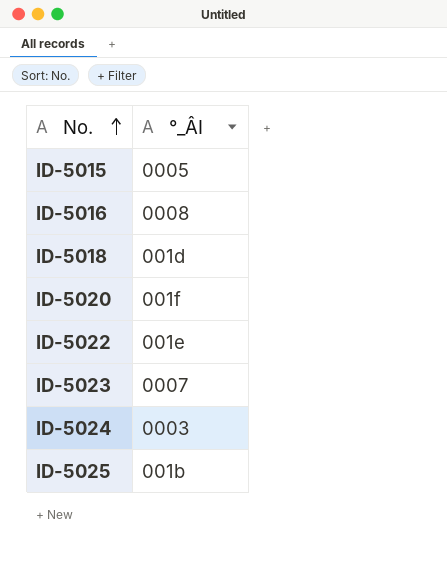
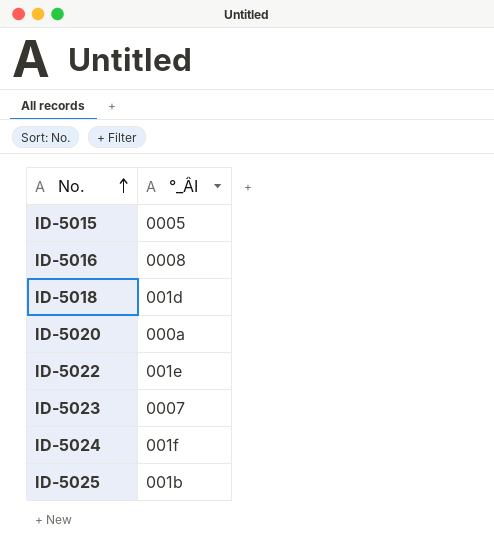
ID-5020 | °_ÂI: 001f -> 000a
ID-5024 | °_ÂI: 0003 -> 001f

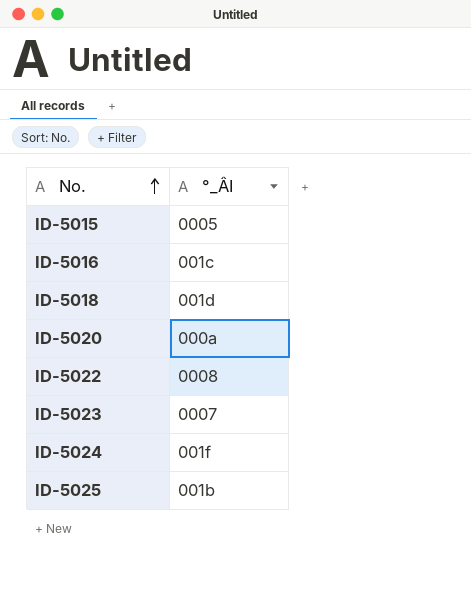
ID-5016 | °_ÂI: 0008 -> 001c
ID-5022 | °_ÂI: 001e -> 0008

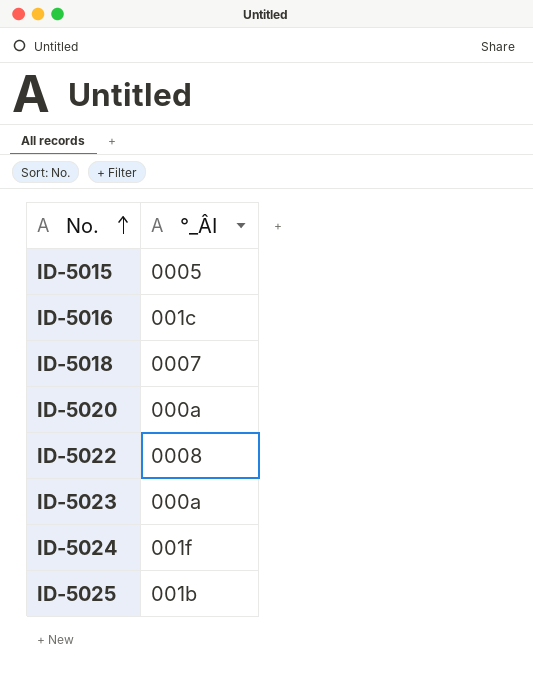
ID-5018 | °_ÂI: 001d -> 0007
ID-5023 | °_ÂI: 0007 -> 000a

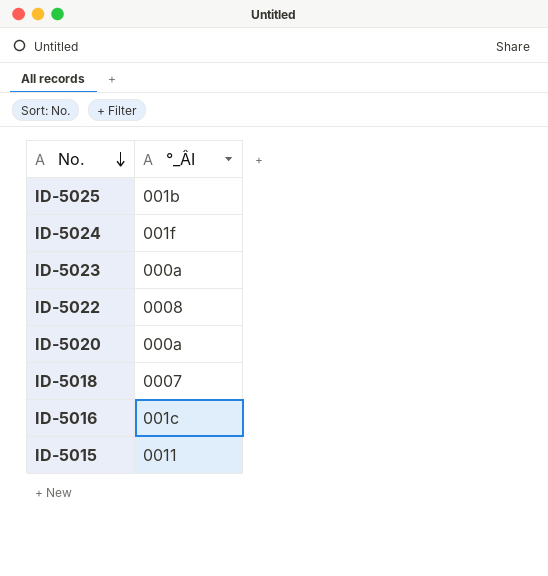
row order: No. ascending -> No. descending
ID-5015 | °_ÂI: 0005 -> 0011

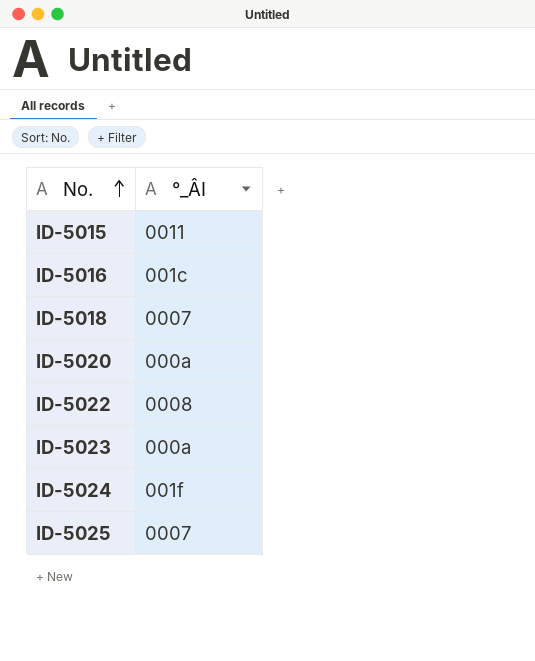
row order: No. descending -> No. ascending
ID-5025 | °_ÂI: 001b -> 0007

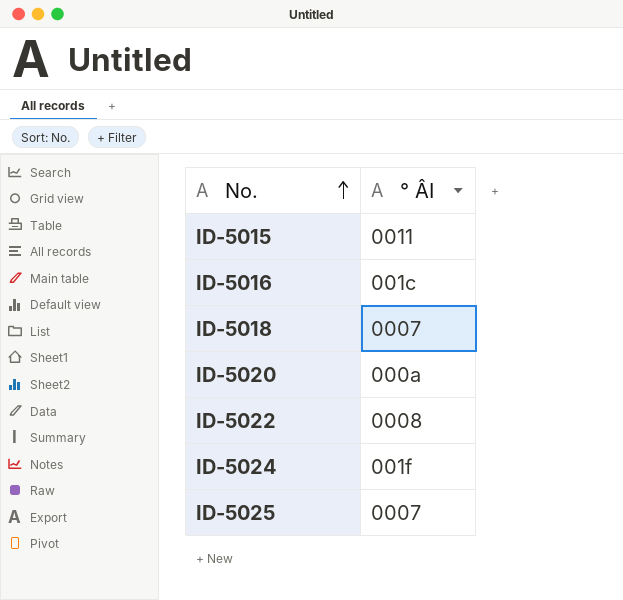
column name: °_ÂI -> ° ÂI
row ID-5023: 000a -> none

